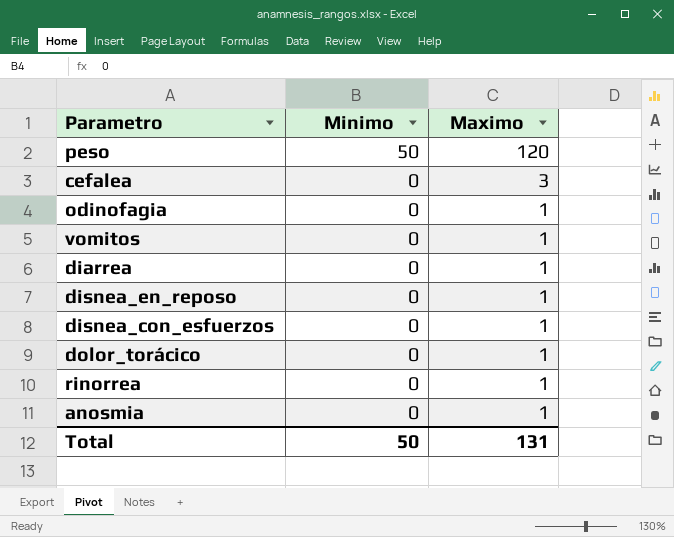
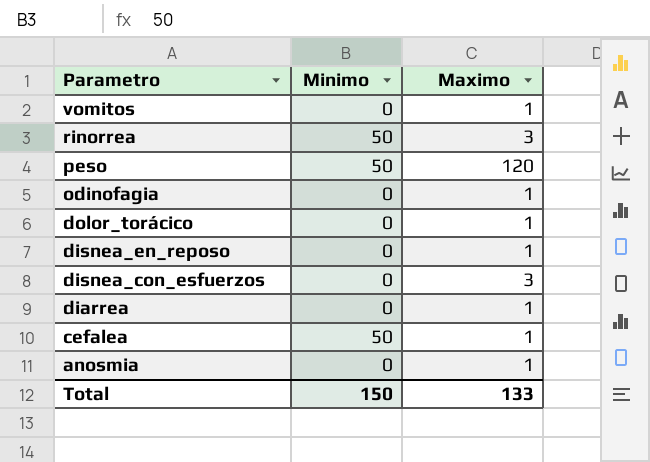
row order: Minimo descending -> Parametro descending
rinorrea | Minimo: 0 -> 50
rinorrea | Maximo: 1 -> 3
disnea_con_esfuerzos | Maximo: 1 -> 3
cefalea | Minimo: 0 -> 50
cefalea | Maximo: 3 -> 1
Total | Minimo: 50 -> 150
Total | Maximo: 131 -> 133

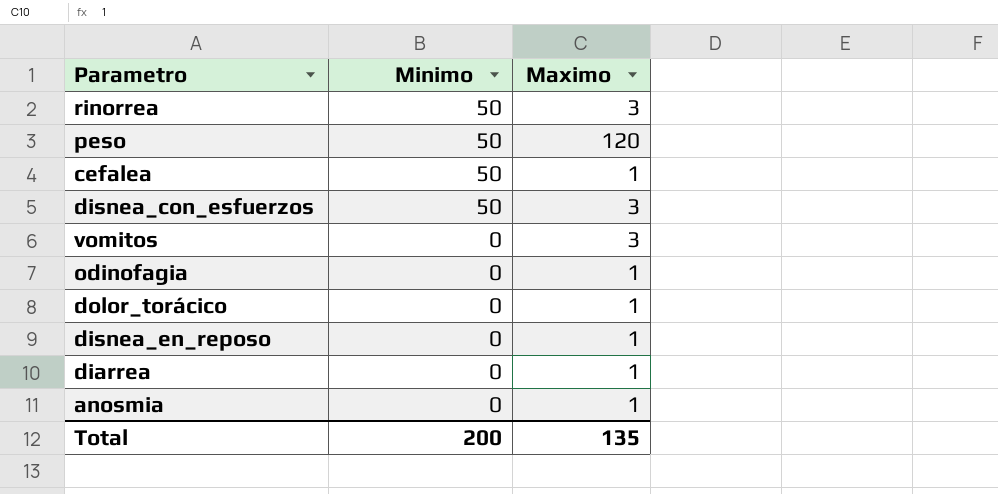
row order: Parametro descending -> Minimo descending
disnea_con_esfuerzos | Minimo: 0 -> 50
vomitos | Maximo: 1 -> 3
Total | Minimo: 150 -> 200
Total | Maximo: 133 -> 135

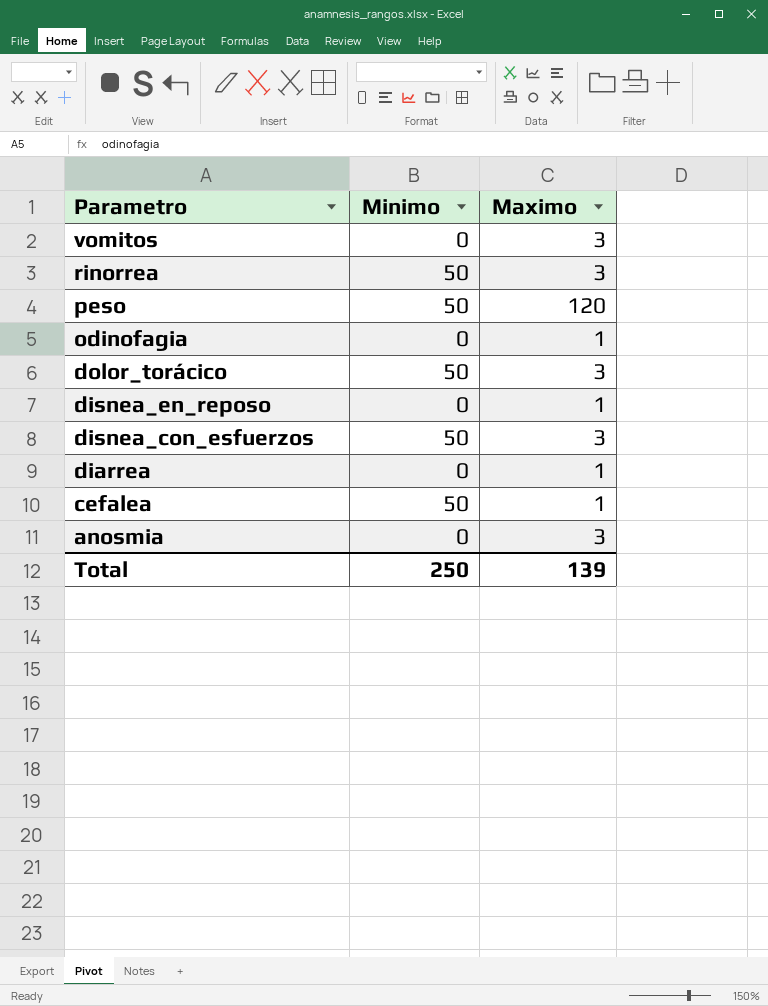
row order: Minimo descending -> Parametro descending
dolor_torácico | Minimo: 0 -> 50
dolor_torácico | Maximo: 1 -> 3
anosmia | Maximo: 1 -> 3
Total | Minimo: 200 -> 250
Total | Maximo: 135 -> 139

